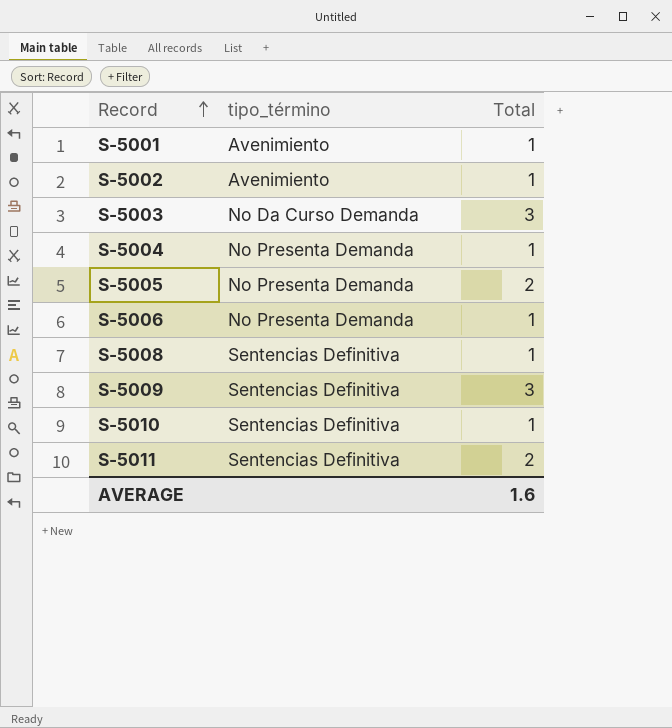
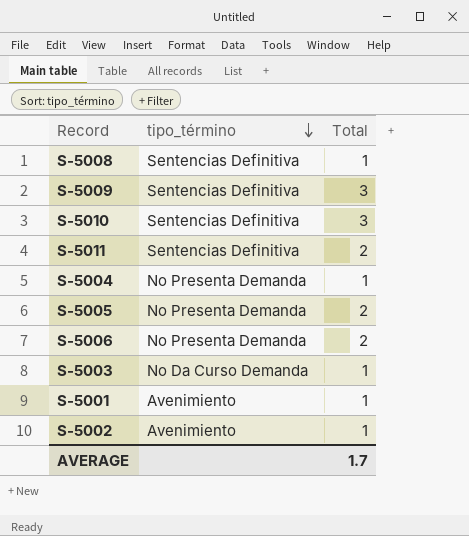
row order: Record ascending -> tipo_término descending
S-5010 | Total: 1 -> 3
S-5006 | Total: 1 -> 2
S-5003 | Total: 3 -> 1
AVERAGE | Total: 1.6 -> 1.7

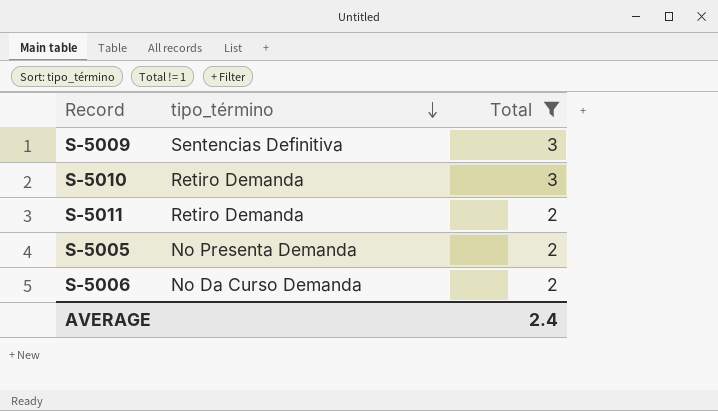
filter: none -> Total != 1
S-5010 | tipo_término: Sentencias Definitiva -> Retiro Demanda
S-5011 | tipo_término: Sentencias Definitiva -> Retiro Demanda
S-5006 | tipo_término: No Presenta Demanda -> No Da Curso Demanda
AVERAGE | Total: 1.7 -> 2.4

